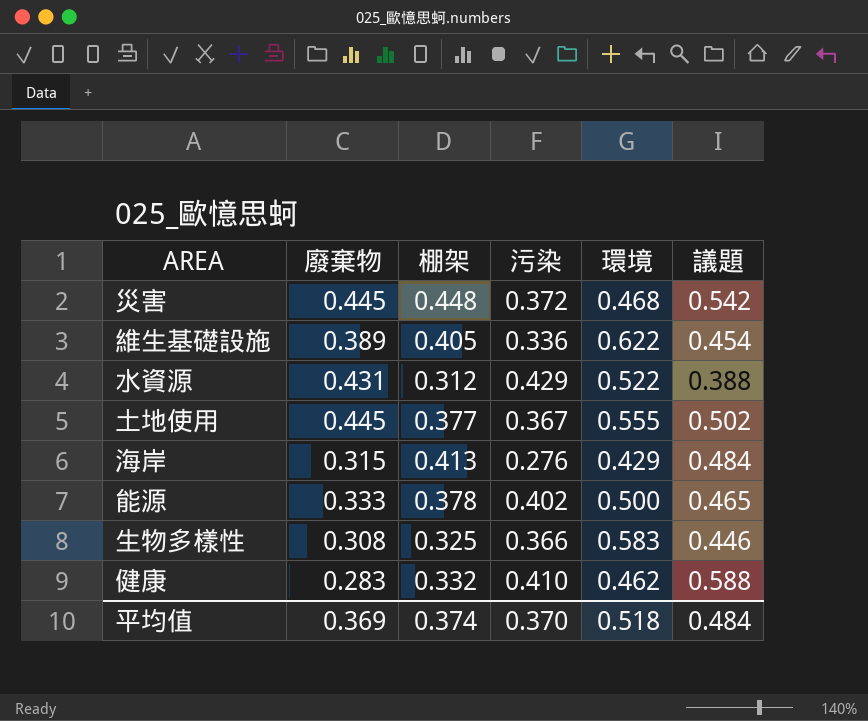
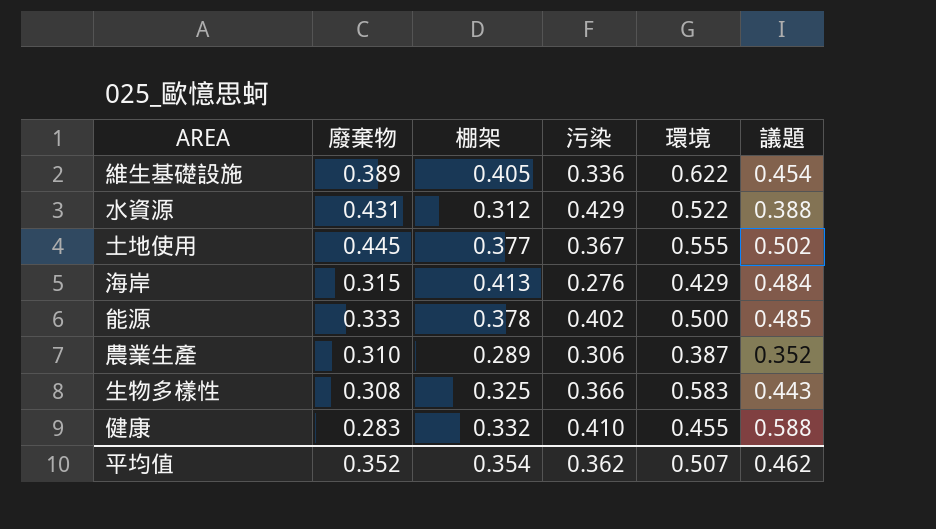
row 災害: 0.445 | 0.448 | 0.372 | 0.468 | 0.542 -> none
能源 | 議題: 0.465 -> 0.485
row 農業生產: none -> 0.310 | 0.289 | 0.306 | 0.387 | 0.352
生物多樣性 | 議題: 0.446 -> 0.443
健康 | 環境: 0.462 -> 0.455
平均值 | 廢棄物: 0.369 -> 0.352
平均值 | 棚架: 0.374 -> 0.354
平均值 | 污染: 0.370 -> 0.362
平均值 | 環境: 0.518 -> 0.507
平均值 | 議題: 0.484 -> 0.462

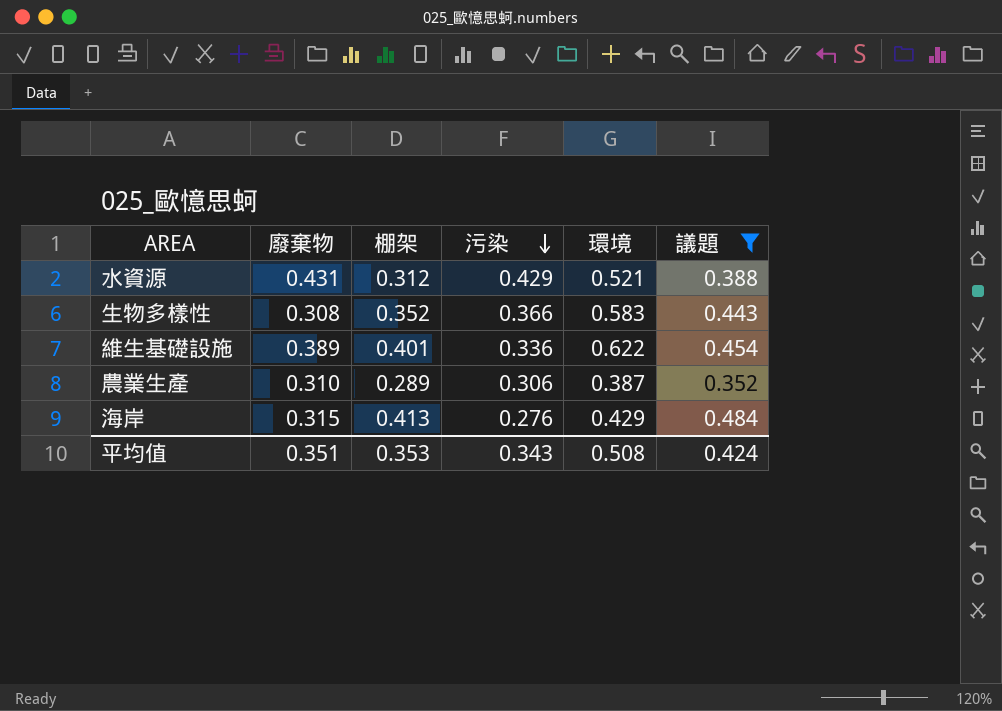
filter: none -> 議題 <= 0.484
row order: none -> 污染 descending
水資源 | 環境: 0.522 -> 0.521
生物多樣性 | 棚架: 0.325 -> 0.352
維生基礎設施 | 棚架: 0.405 -> 0.401
平均值 | 廢棄物: 0.352 -> 0.351
平均值 | 棚架: 0.354 -> 0.353
平均值 | 污染: 0.362 -> 0.343
平均值 | 環境: 0.507 -> 0.508
平均值 | 議題: 0.462 -> 0.424

